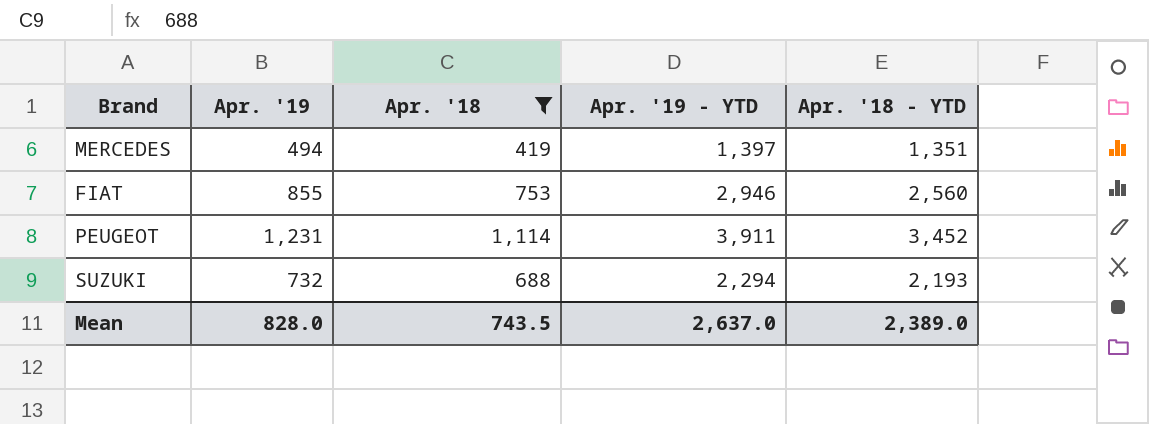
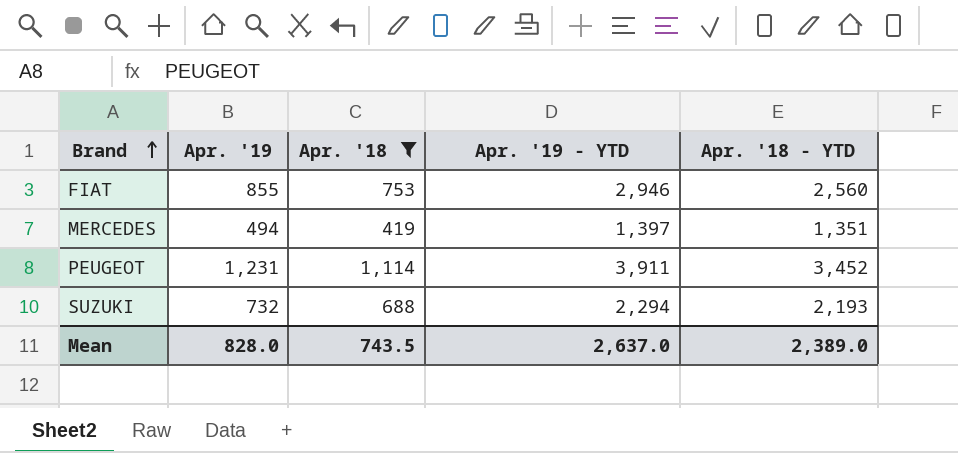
row order: none -> Brand ascending

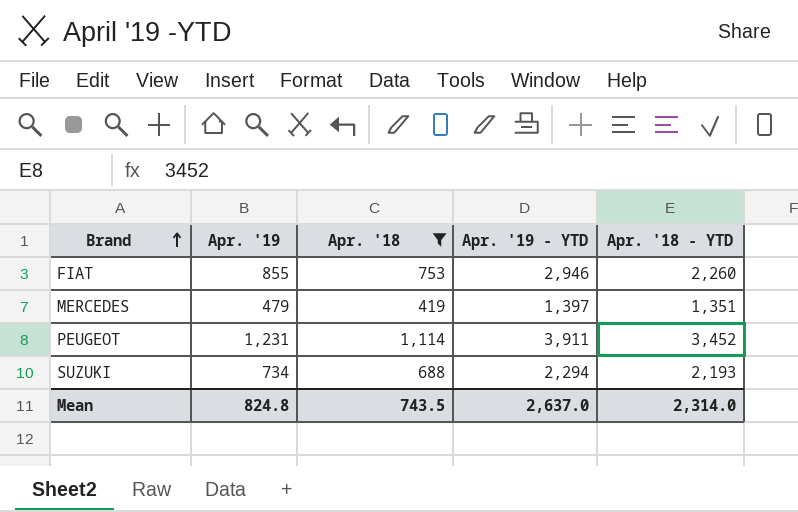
FIAT | Apr. '18 - YTD: 2,560 -> 2,260
MERCEDES | Apr. '19: 494 -> 479
SUZUKI | Apr. '19: 732 -> 734
Mean | Apr. '19: 828.0 -> 824.8
Mean | Apr. '18 - YTD: 2,389.0 -> 2,314.0

